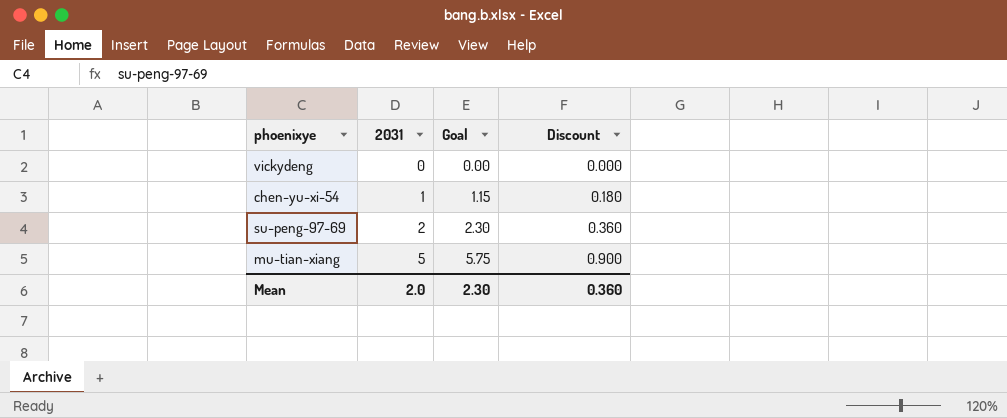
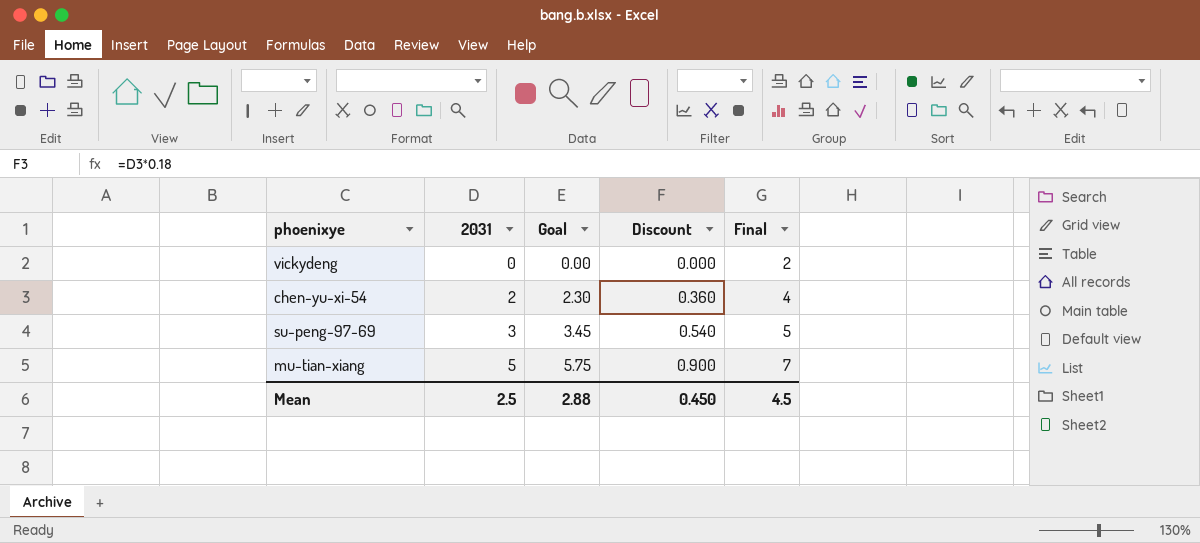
column Final | formula: none -> [2031] + 2
chen-yu-xi-54 | 2031: 1 -> 2
chen-yu-xi-54 | Goal: 1.15 -> 2.30
chen-yu-xi-54 | Discount: 0.180 -> 0.360
su-peng-97-69 | 2031: 2 -> 3
su-peng-97-69 | Goal: 2.30 -> 3.45
su-peng-97-69 | Discount: 0.360 -> 0.540
Mean | 2031: 2.0 -> 2.5
Mean | Goal: 2.30 -> 2.88
Mean | Discount: 0.360 -> 0.450

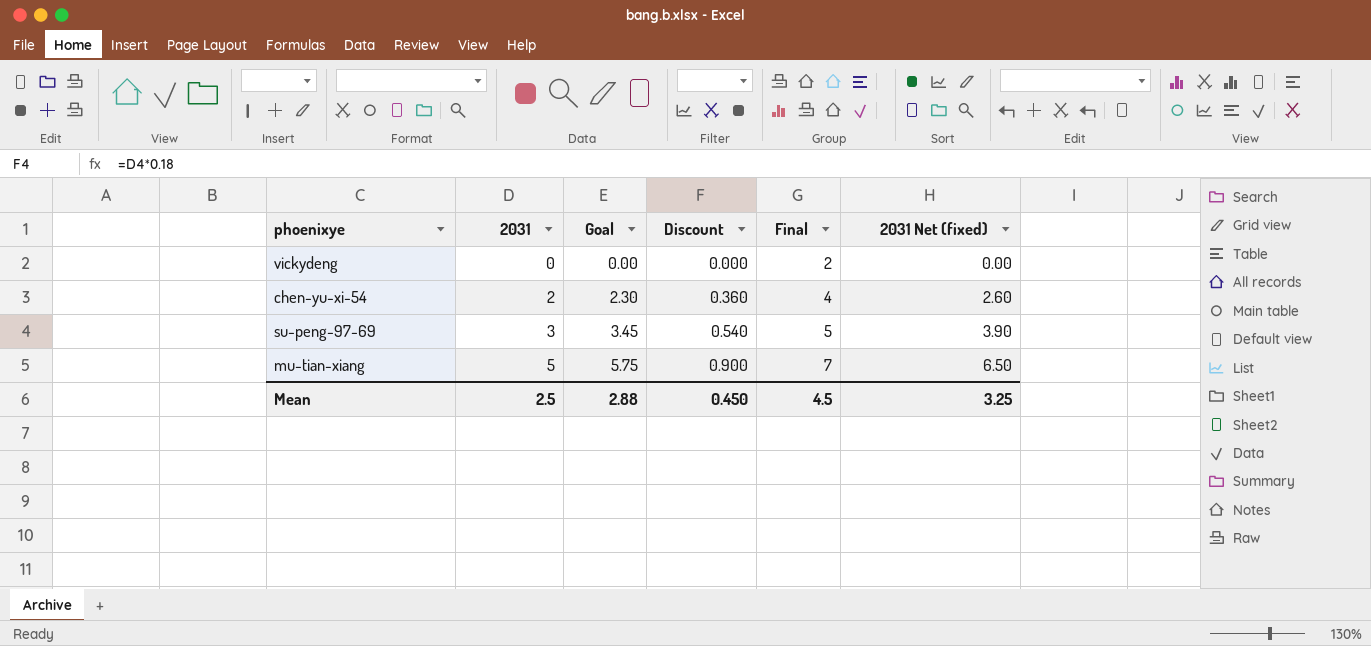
column 2031 Net (fixed) | formula: none -> [2031] * 1.3

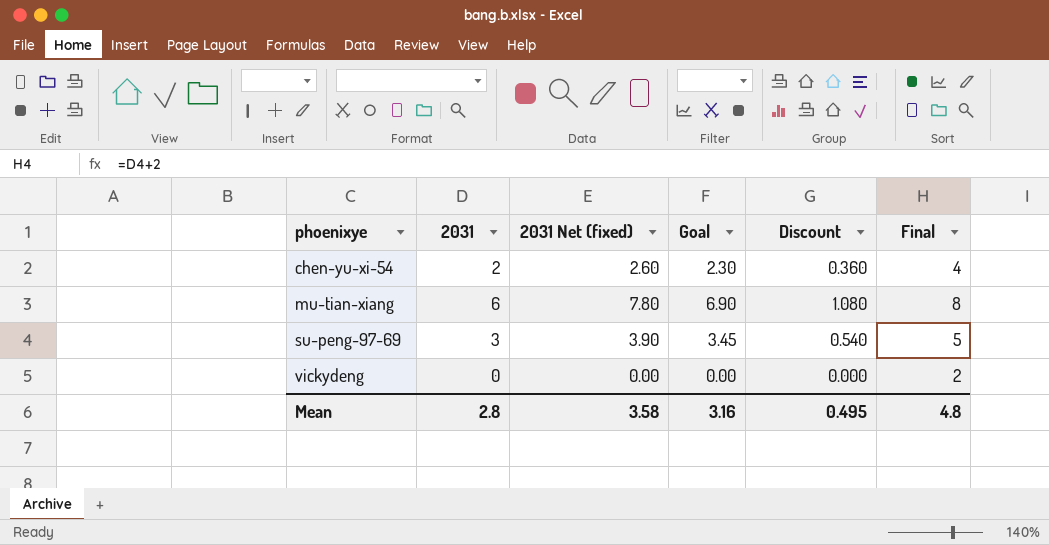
row order: 2031 ascending -> phoenixye ascending
column 2031 Net (fixed) | position: 6 -> 3
mu-tian-xiang | 2031: 5 -> 6
mu-tian-xiang | 2031 Net (fixed): 6.50 -> 7.80
mu-tian-xiang | Goal: 5.75 -> 6.90
mu-tian-xiang | Discount: 0.900 -> 1.080
mu-tian-xiang | Final: 7 -> 8
Mean | 2031: 2.5 -> 2.8
Mean | 2031 Net (fixed): 3.25 -> 3.58
Mean | Goal: 2.88 -> 3.16
Mean | Discount: 0.450 -> 0.495
Mean | Final: 4.5 -> 4.8

